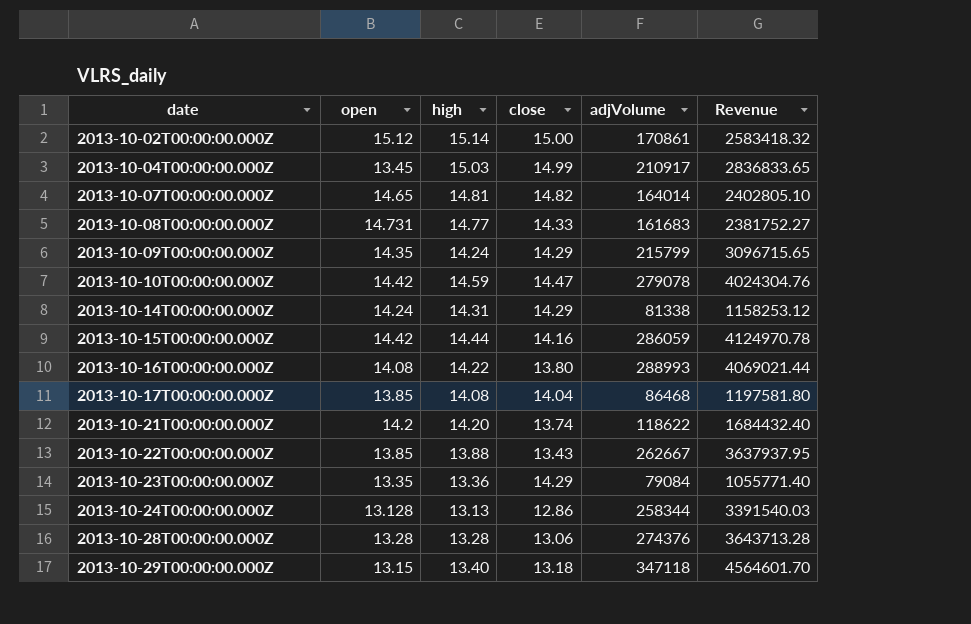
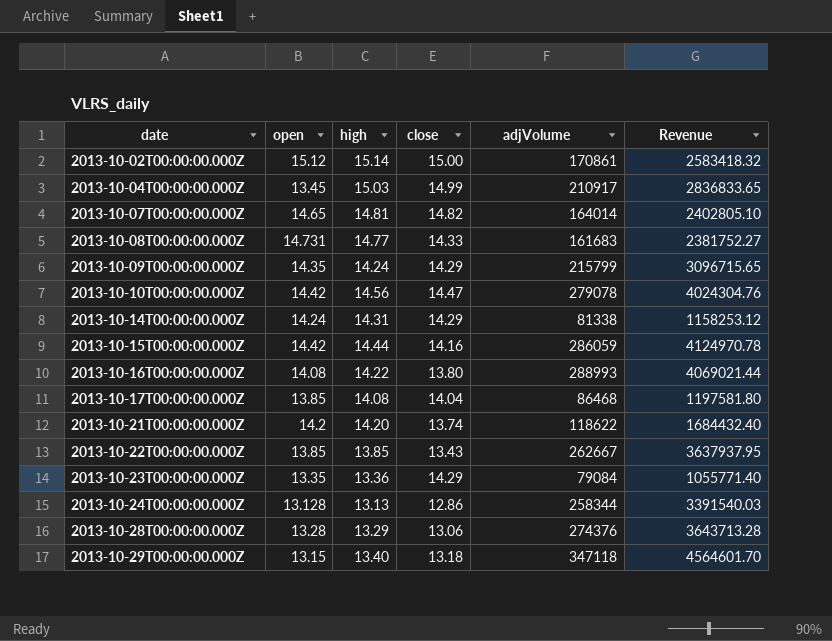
2013-10-10T00:00:00.000Z | high: 14.59 -> 14.56
2013-10-22T00:00:00.000Z | high: 13.88 -> 13.85
2013-10-28T00:00:00.000Z | high: 13.28 -> 13.29

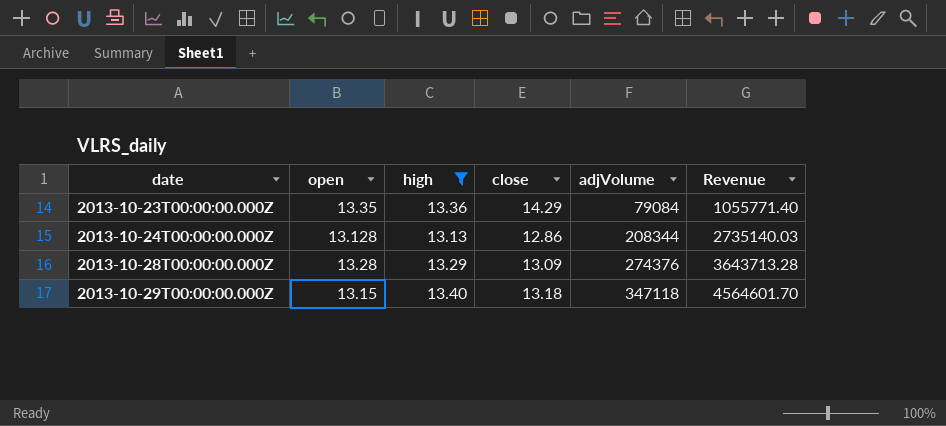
filter: none -> high <= 13.40
2013-10-24T00:00:00.000Z | adjVolume: 258344 -> 208344
2013-10-24T00:00:00.000Z | Revenue: 3391540.03 -> 2735140.03
2013-10-28T00:00:00.000Z | close: 13.06 -> 13.09

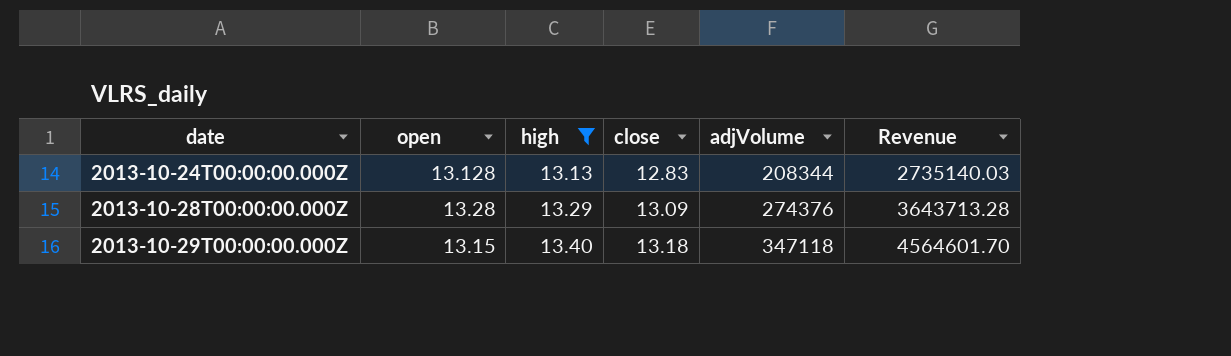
row 2013-10-23T00:00:00.000Z: 13.35 | 13.36 | 14.29 | 79084 | 1055771.40 -> none
2013-10-24T00:00:00.000Z | close: 12.86 -> 12.83

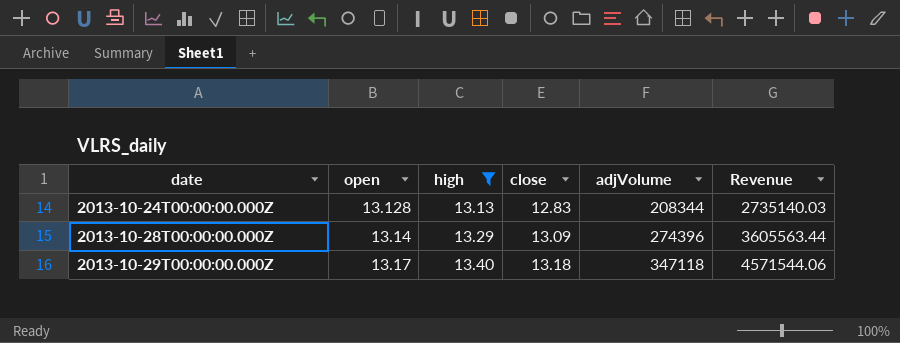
2013-10-28T00:00:00.000Z | open: 13.28 -> 13.14
2013-10-28T00:00:00.000Z | adjVolume: 274376 -> 274396
2013-10-28T00:00:00.000Z | Revenue: 3643713.28 -> 3605563.44
2013-10-29T00:00:00.000Z | open: 13.15 -> 13.17
2013-10-29T00:00:00.000Z | Revenue: 4564601.70 -> 4571544.06

